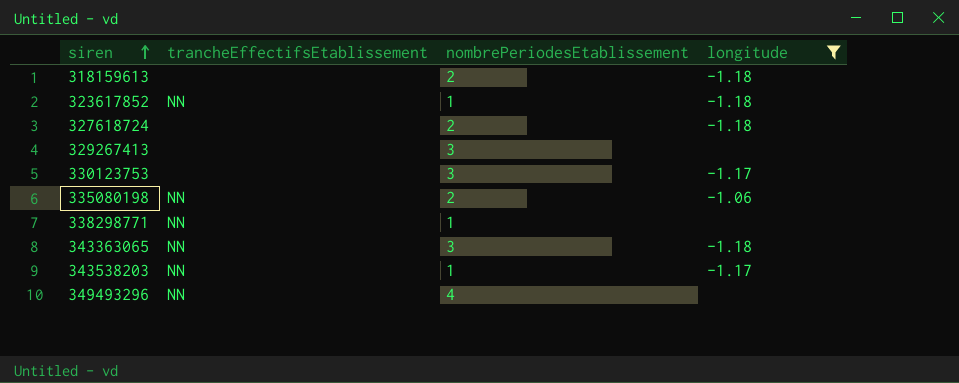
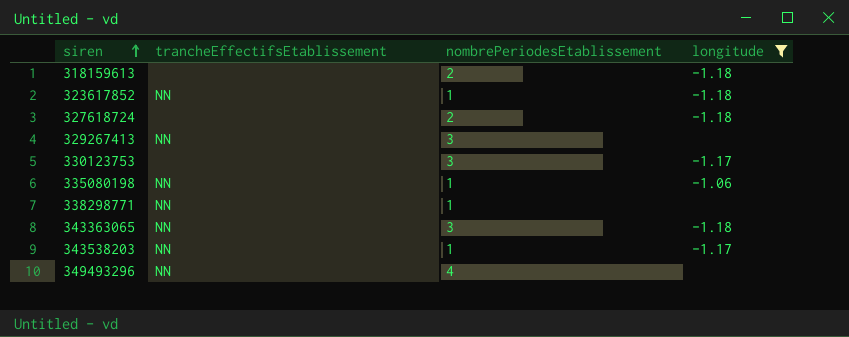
329267413 | trancheEffectifsEtablissement: none -> NN
335080198 | nombrePeriodesEtablissement: 2 -> 1

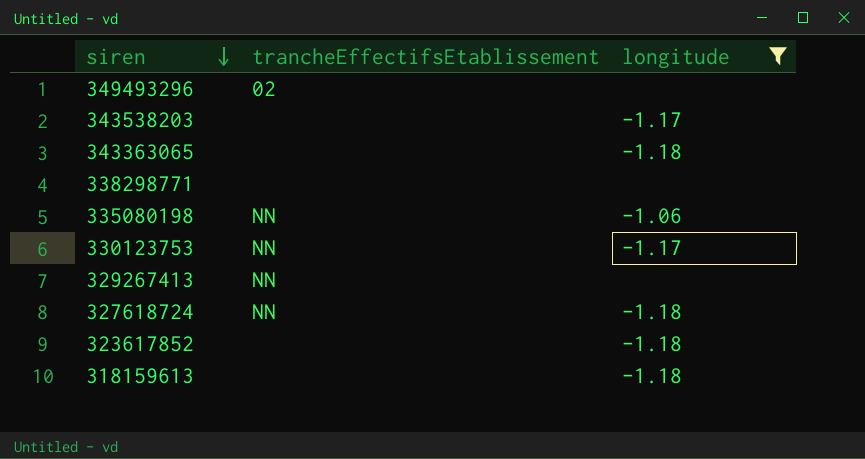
row order: siren ascending -> siren descending
column nombrePeriodesEtablissement | position: 3 -> none
349493296 | trancheEffectifsEtablissement: NN -> 02
343538203 | trancheEffectifsEtablissement: NN -> none
343363065 | trancheEffectifsEtablissement: NN -> none
338298771 | trancheEffectifsEtablissement: NN -> none
330123753 | trancheEffectifsEtablissement: none -> NN
327618724 | trancheEffectifsEtablissement: none -> NN
323617852 | trancheEffectifsEtablissement: NN -> none

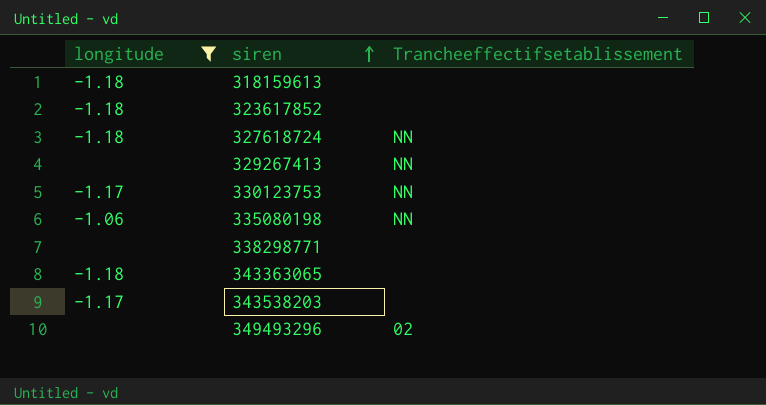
row order: siren descending -> siren ascending
column longitude | position: 3 -> 1
column name: trancheEffectifsEtablissement -> Trancheeffectifsetablissement

